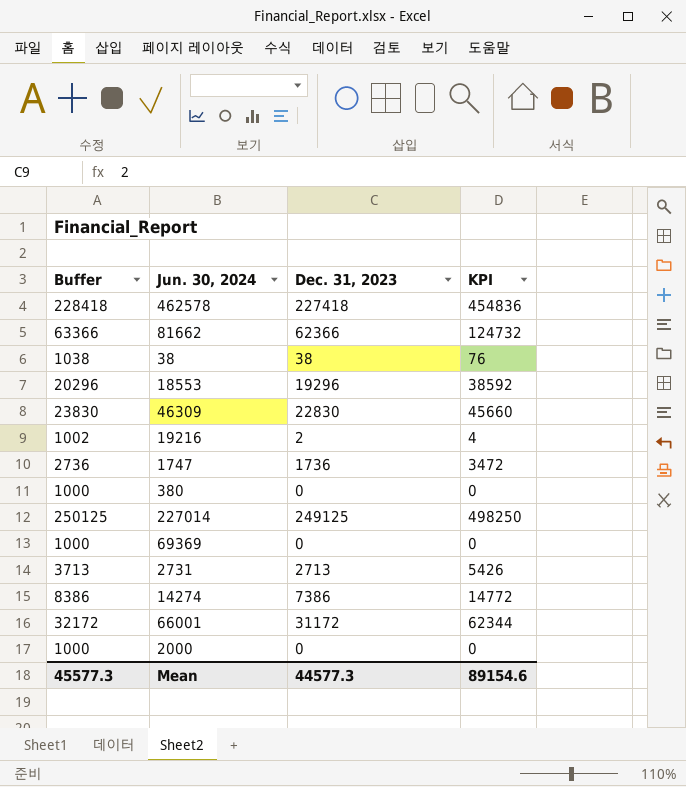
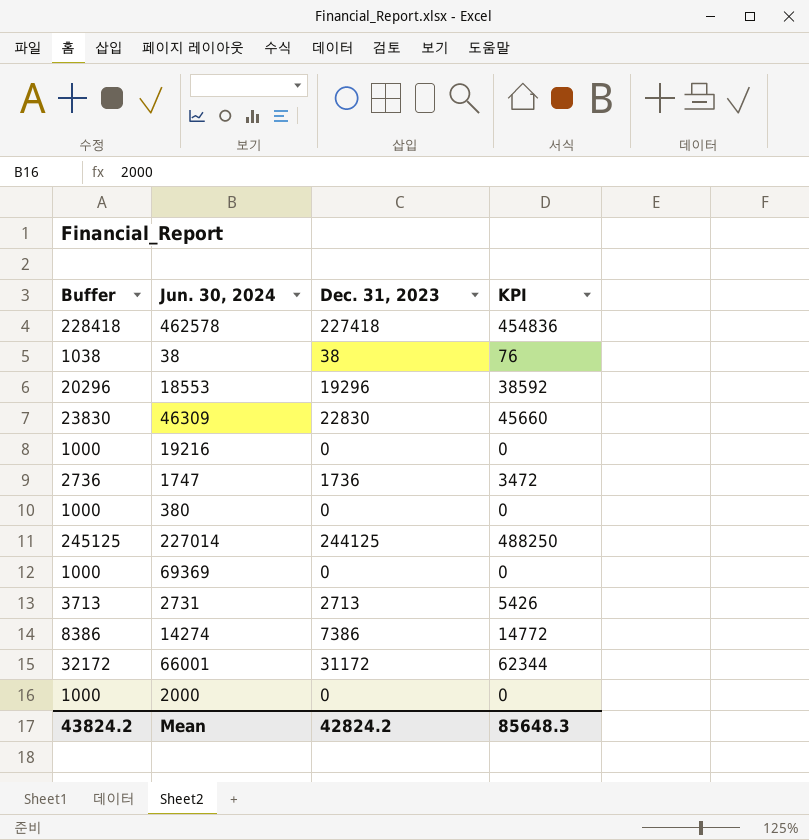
row 81662: 63366 | 62366 | 124732 -> none
19216 | Buffer: 1002 -> 1000
19216 | Dec. 31, 2023: 2 -> 0
19216 | KPI: 4 -> 0
227014 | Buffer: 250125 -> 245125
227014 | Dec. 31, 2023: 249125 -> 244125
227014 | KPI: 498250 -> 488250
Mean | Buffer: 45577.3 -> 43824.2
Mean | Dec. 31, 2023: 44577.3 -> 42824.2
Mean | KPI: 89154.6 -> 85648.3

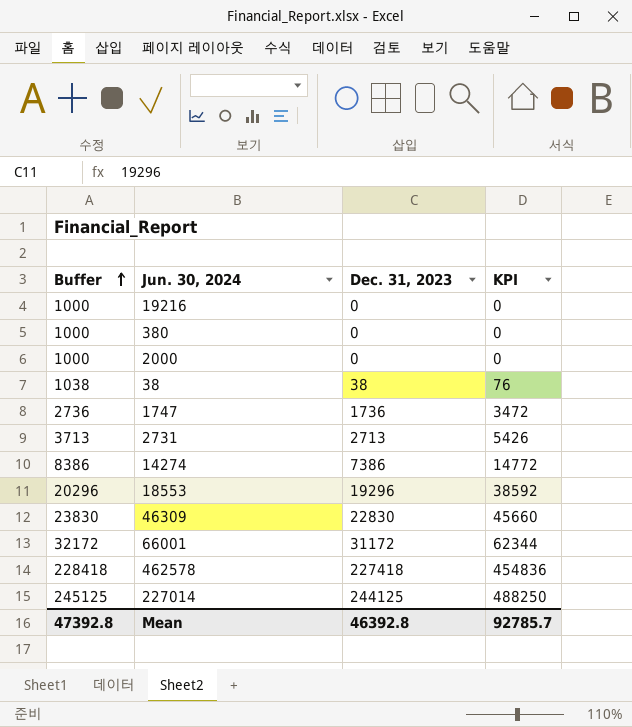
row order: none -> Buffer ascending
row 69369: 1000 | 0 | 0 -> none
Mean | Buffer: 43824.2 -> 47392.8
Mean | Dec. 31, 2023: 42824.2 -> 46392.8
Mean | KPI: 85648.3 -> 92785.7

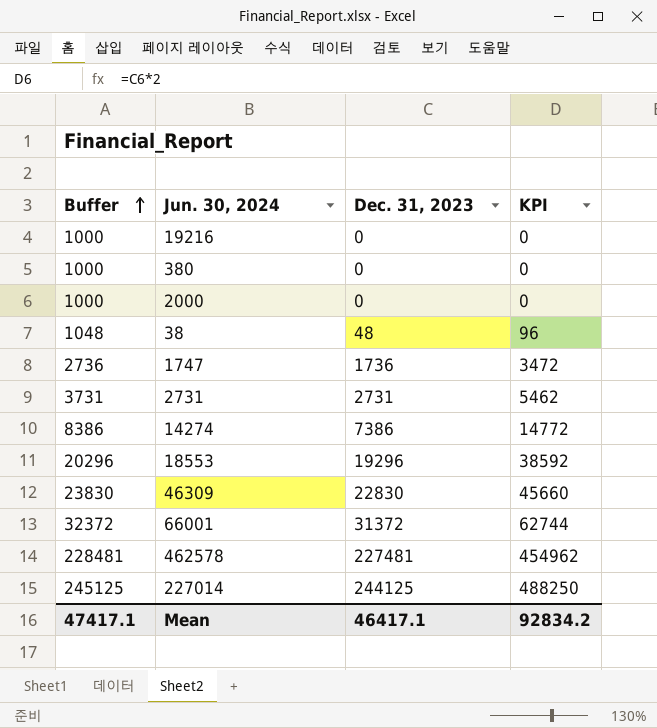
38 | Buffer: 1038 -> 1048
38 | Dec. 31, 2023: 38 -> 48
38 | KPI: 76 -> 96
2731 | Buffer: 3713 -> 3731
2731 | Dec. 31, 2023: 2713 -> 2731
2731 | KPI: 5426 -> 5462
66001 | Buffer: 32172 -> 32372
66001 | Dec. 31, 2023: 31172 -> 31372
66001 | KPI: 62344 -> 62744
462578 | Buffer: 228418 -> 228481
462578 | Dec. 31, 2023: 227418 -> 227481
462578 | KPI: 454836 -> 454962
Mean | Buffer: 47392.8 -> 47417.1
Mean | Dec. 31, 2023: 46392.8 -> 46417.1
Mean | KPI: 92785.7 -> 92834.2

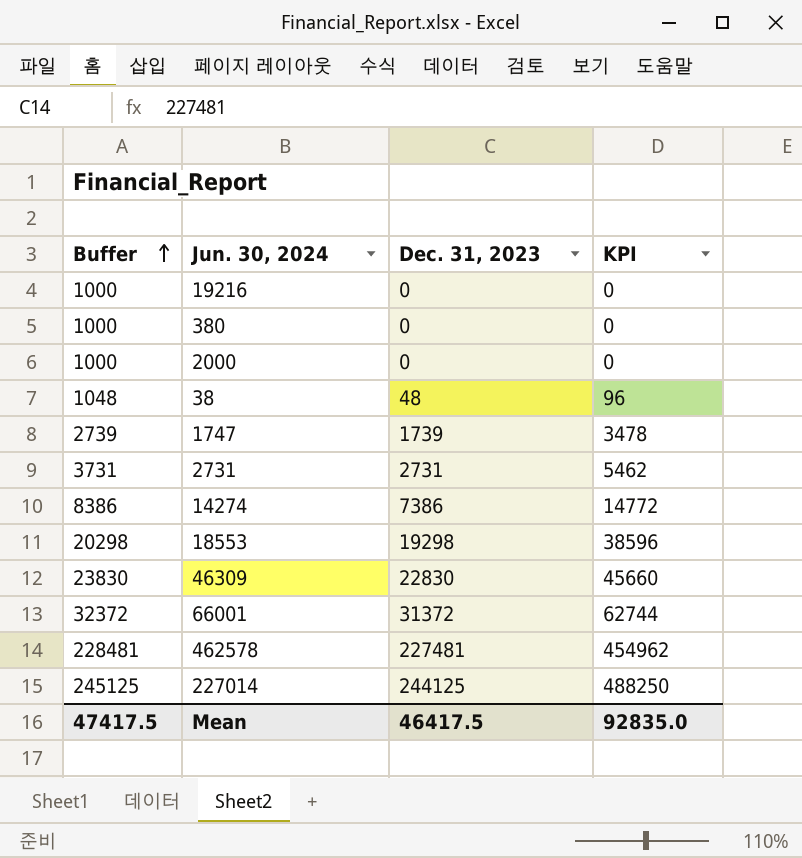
1747 | Buffer: 2736 -> 2739
1747 | Dec. 31, 2023: 1736 -> 1739
1747 | KPI: 3472 -> 3478
18553 | Buffer: 20296 -> 20298
18553 | Dec. 31, 2023: 19296 -> 19298
18553 | KPI: 38592 -> 38596
Mean | Buffer: 47417.1 -> 47417.5
Mean | Dec. 31, 2023: 46417.1 -> 46417.5
Mean | KPI: 92834.2 -> 92835.0

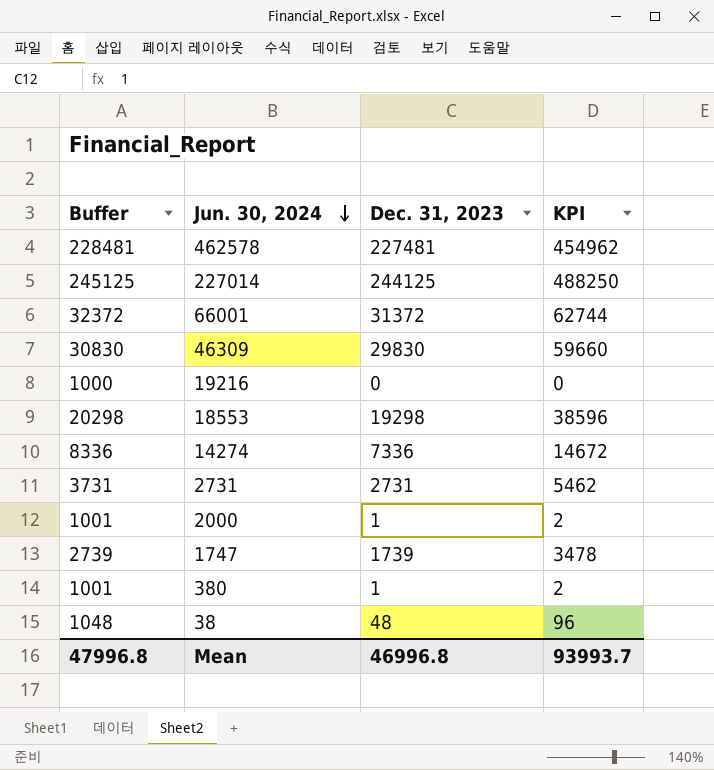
row order: Buffer ascending -> Jun. 30, 2024 descending
46309 | Buffer: 23830 -> 30830
46309 | Dec. 31, 2023: 22830 -> 29830
46309 | KPI: 45660 -> 59660
14274 | Buffer: 8386 -> 8336
14274 | Dec. 31, 2023: 7386 -> 7336
14274 | KPI: 14772 -> 14672
2000 | Buffer: 1000 -> 1001
2000 | Dec. 31, 2023: 0 -> 1
2000 | KPI: 0 -> 2
380 | Buffer: 1000 -> 1001
380 | Dec. 31, 2023: 0 -> 1
380 | KPI: 0 -> 2
Mean | Buffer: 47417.5 -> 47996.8
Mean | Dec. 31, 2023: 46417.5 -> 46996.8
Mean | KPI: 92835.0 -> 93993.7

